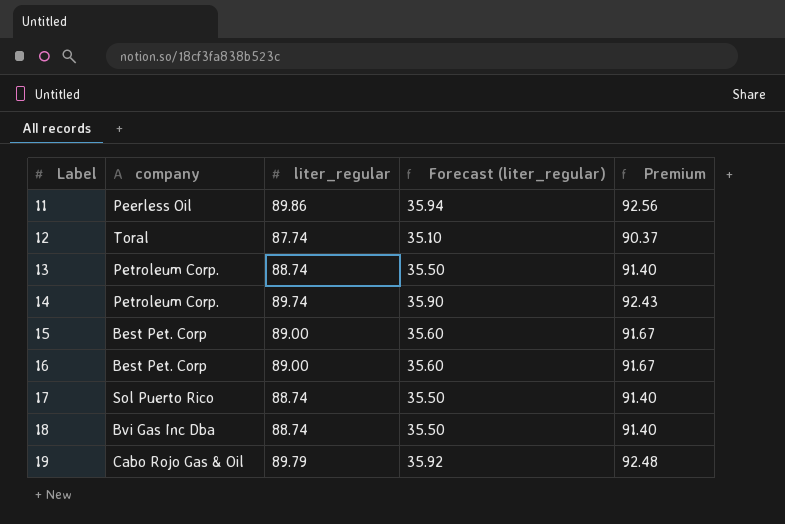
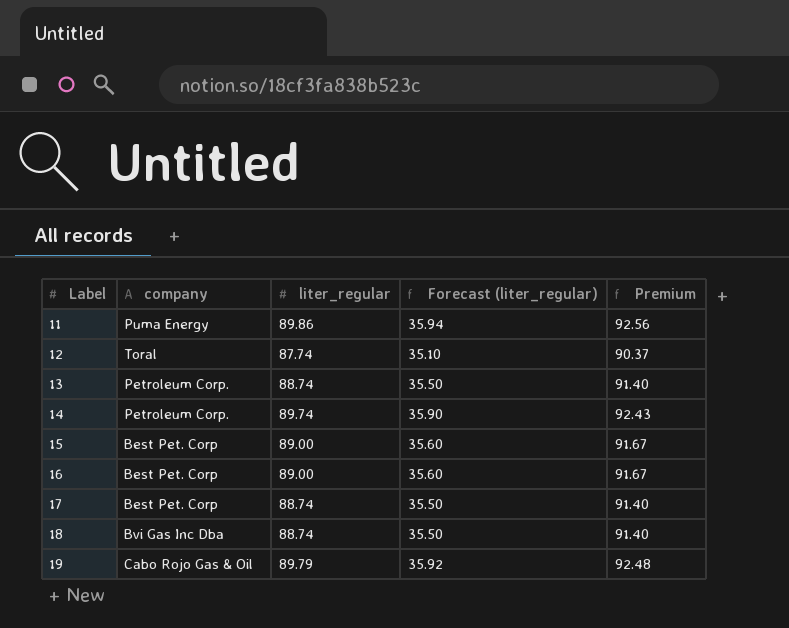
11 | company: Peerless Oil -> Puma Energy
17 | company: Sol Puerto Rico -> Best Pet. Corp

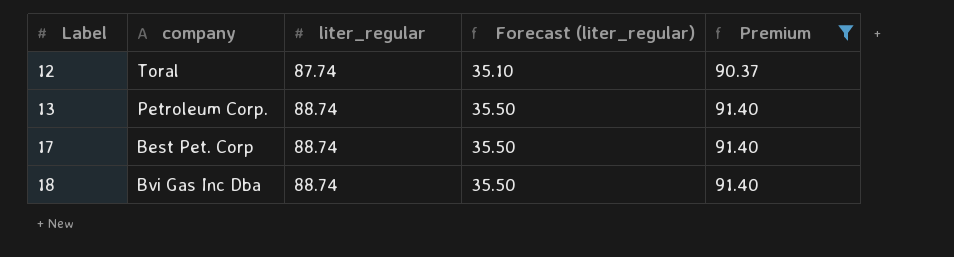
filter: none -> Premium <= 91.40

